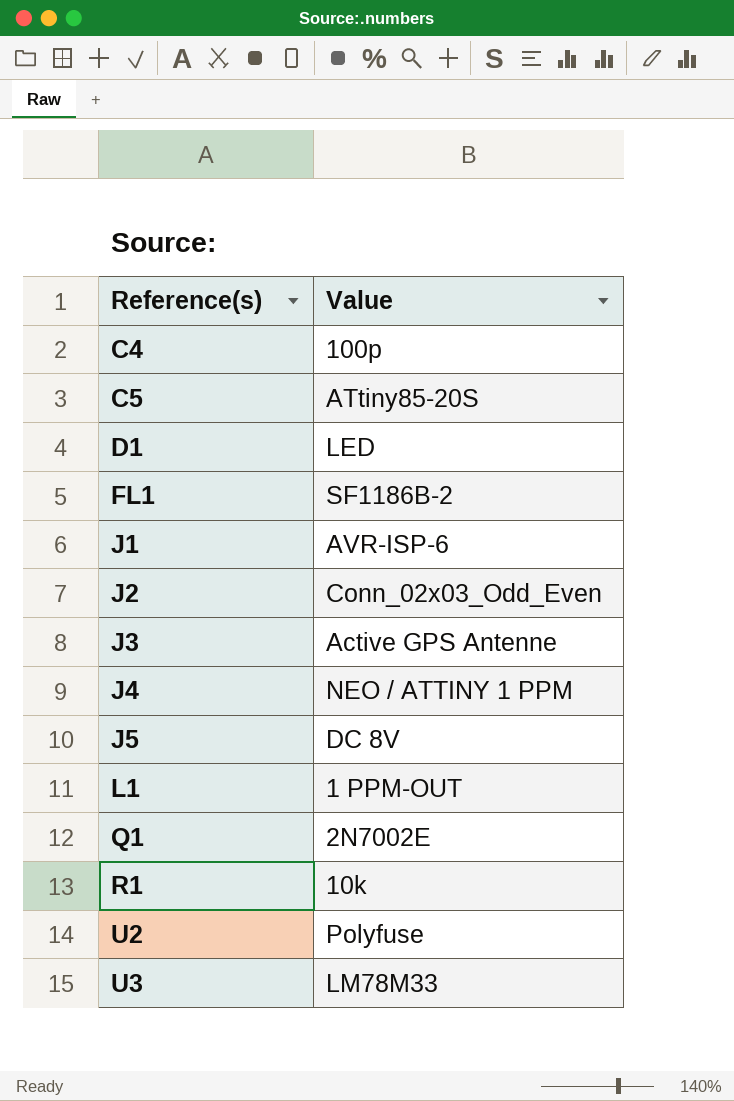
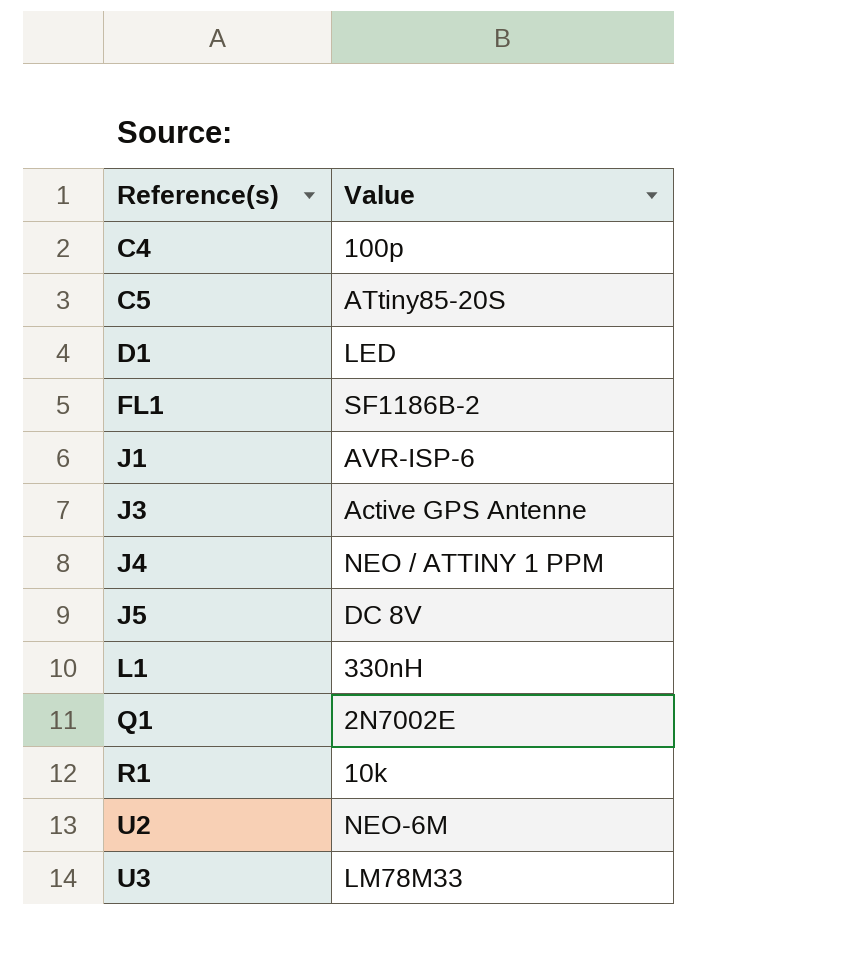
row J2: Conn_02x03_Odd_Even -> none
L1 | Value: 1 PPM-OUT -> 330nH
U2 | Value: Polyfuse -> NEO-6M

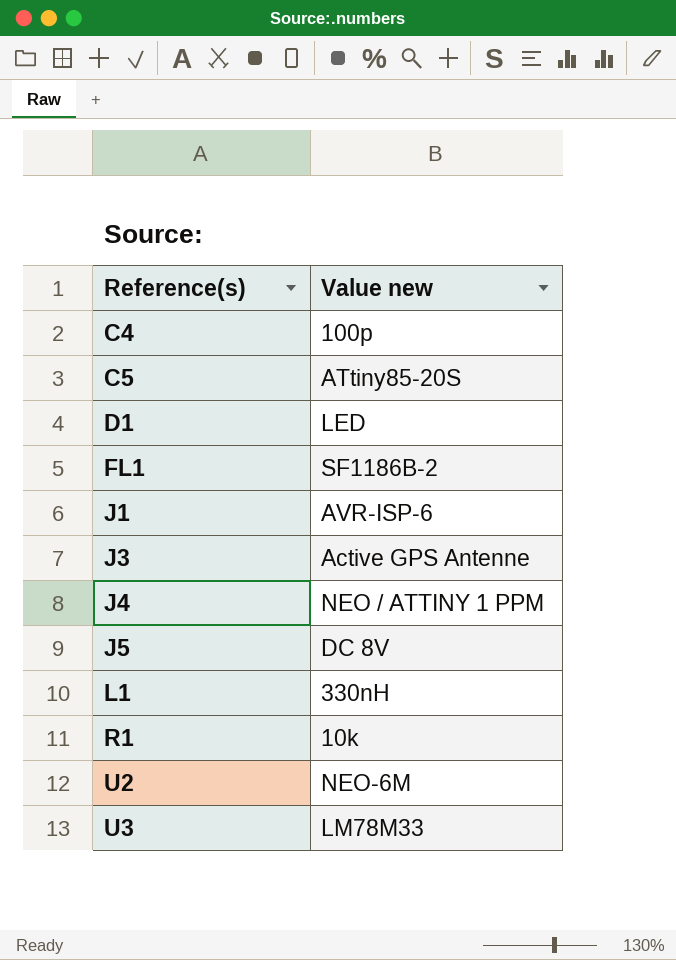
column name: Value -> Value new
row Q1: 2N7002E -> none

